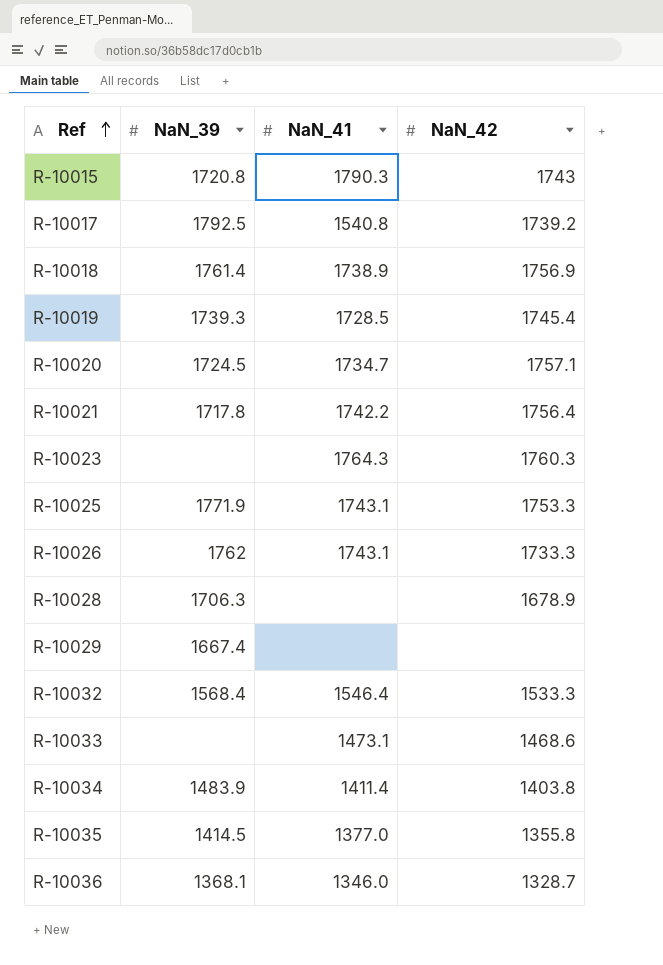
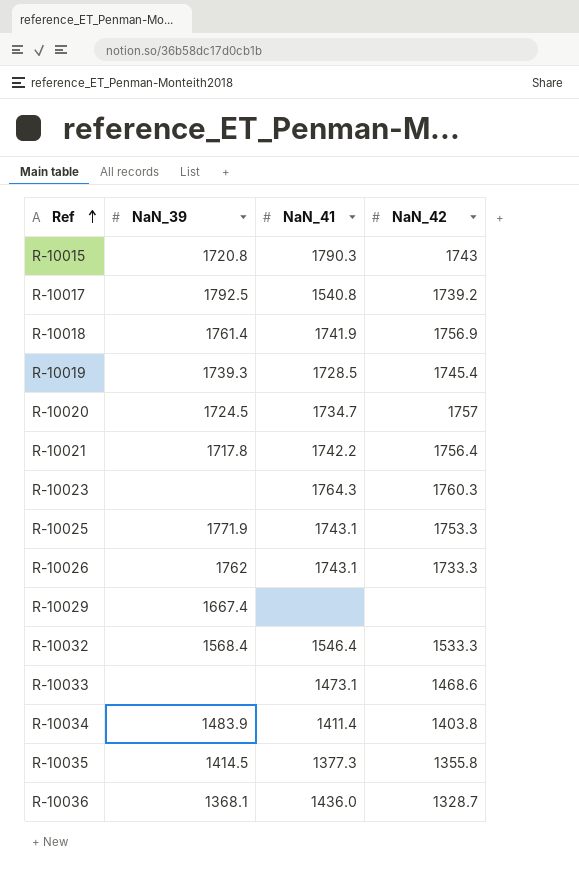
row R-10028: 1706.3 | none | 1678.9 -> none
R-10018 | NaN_41: 1738.9 -> 1741.9
R-10020 | NaN_42: 1757.1 -> 1757
R-10035 | NaN_41: 1377.0 -> 1377.3
R-10036 | NaN_41: 1346.0 -> 1436.0

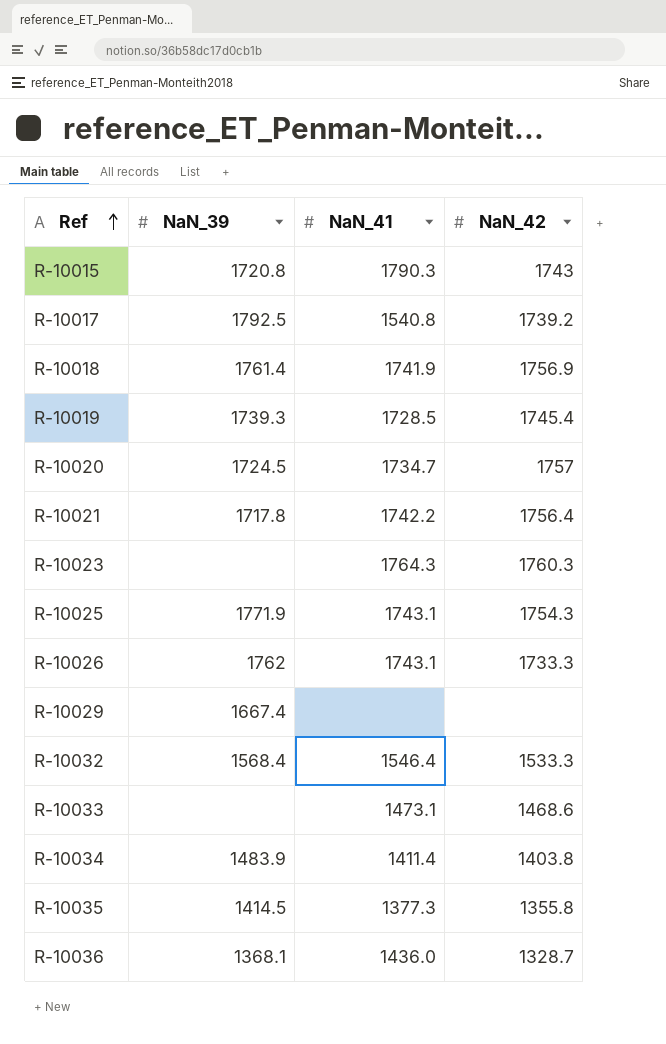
R-10025 | NaN_42: 1753.3 -> 1754.3

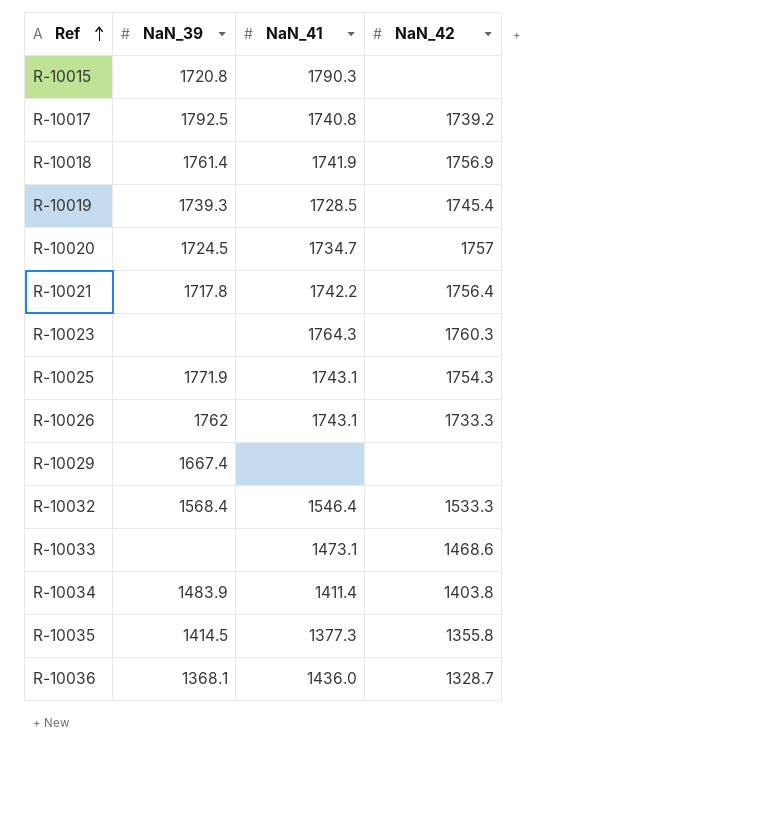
R-10015 | NaN_42: 1743 -> none
R-10017 | NaN_41: 1540.8 -> 1740.8

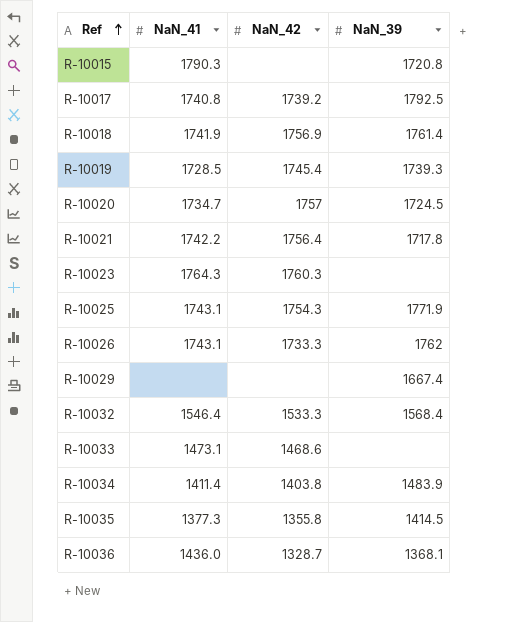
column NaN_39 | position: 2 -> 4

